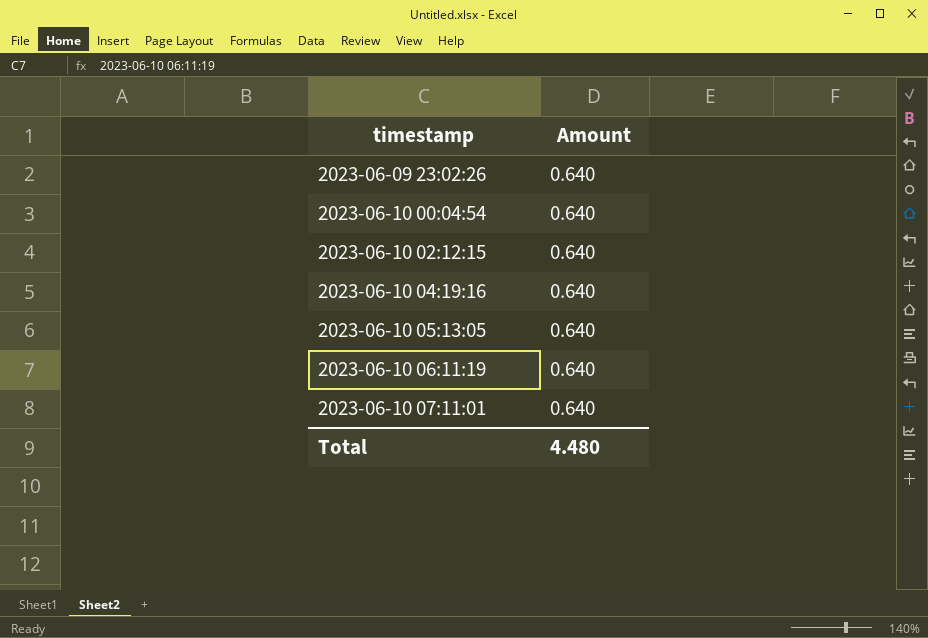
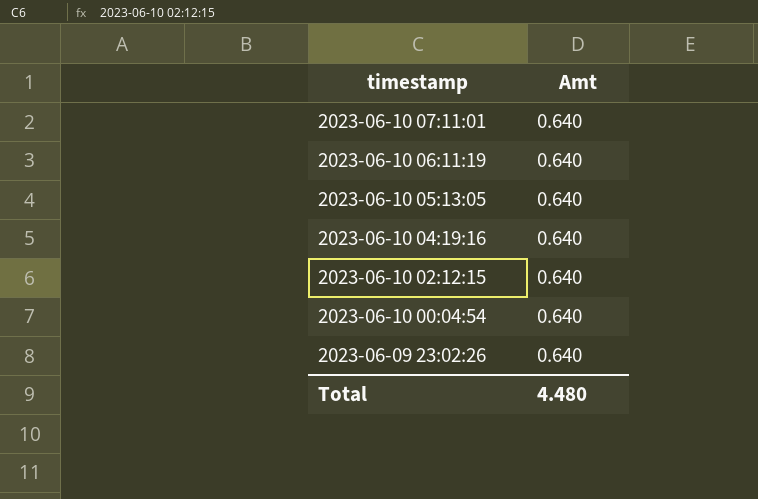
row order: timestamp ascending -> timestamp descending
column name: Amount -> Amt

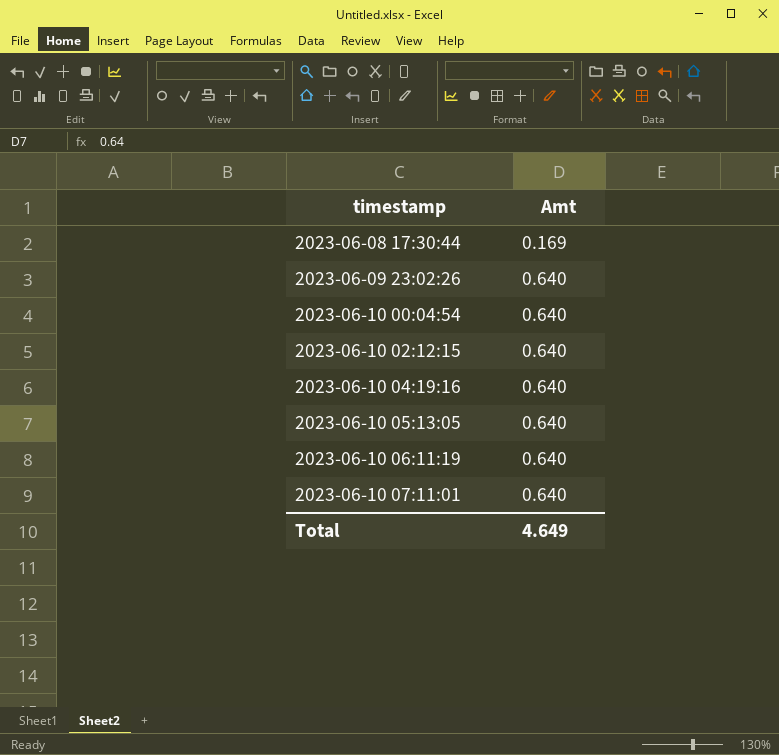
row order: timestamp descending -> timestamp ascending
row 2023-06-08 17:30:44: none -> 0.169
Total | Amt: 4.480 -> 4.649

